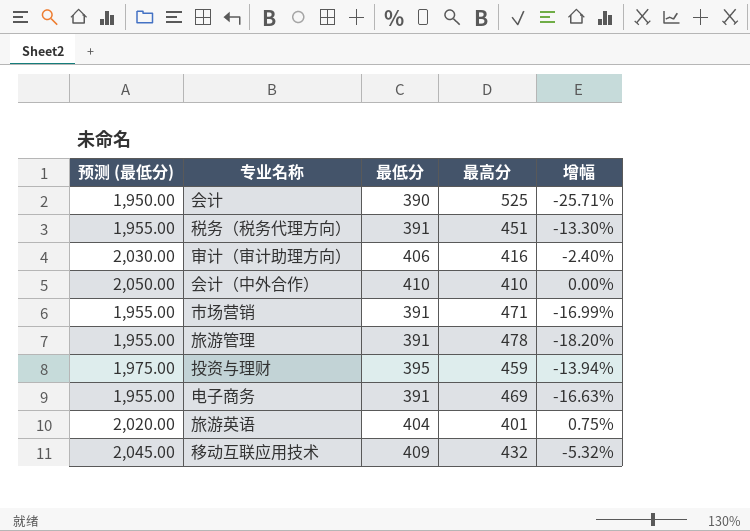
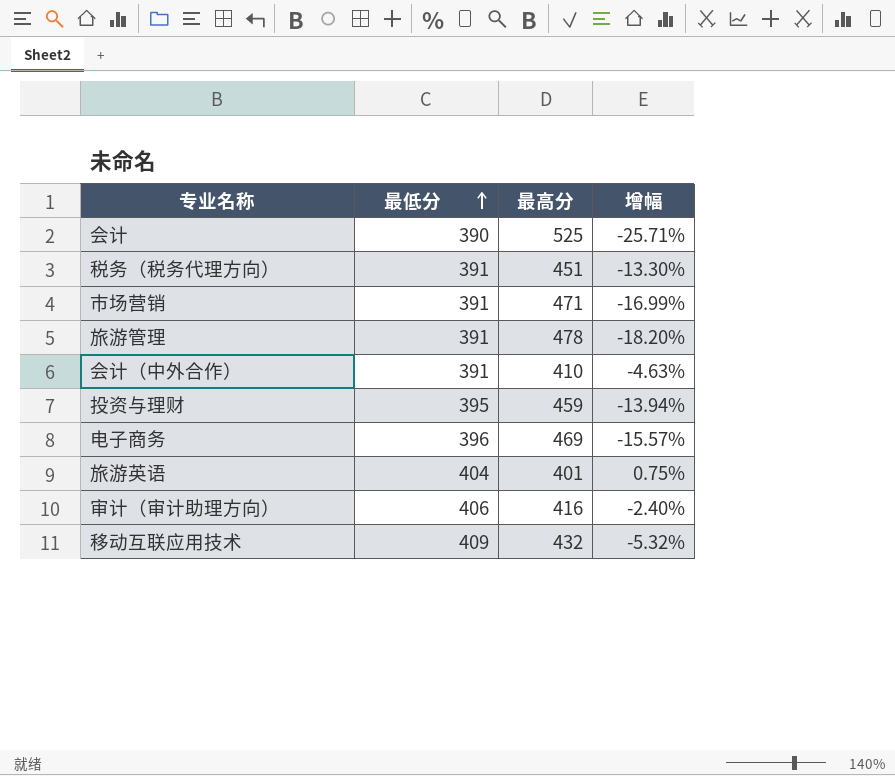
row order: none -> 最低分 ascending
column 预测 (最低分) | formula: [最低分] * 5 -> none
会计（中外合作） | 最低分: 410 -> 391
会计（中外合作） | 增幅: 0.00% -> -4.63%
电子商务 | 最低分: 391 -> 396
电子商务 | 增幅: -16.63% -> -15.57%

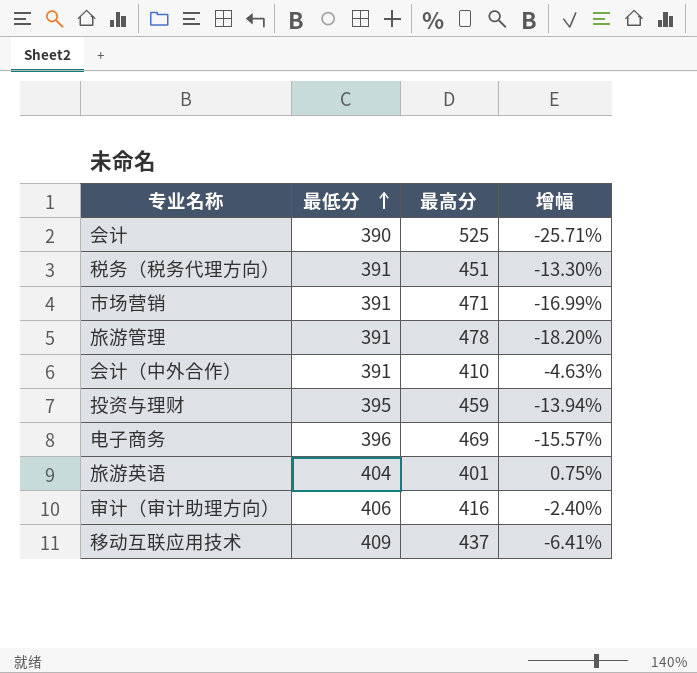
移动互联应用技术 | 最高分: 432 -> 437
移动互联应用技术 | 增幅: -5.32% -> -6.41%

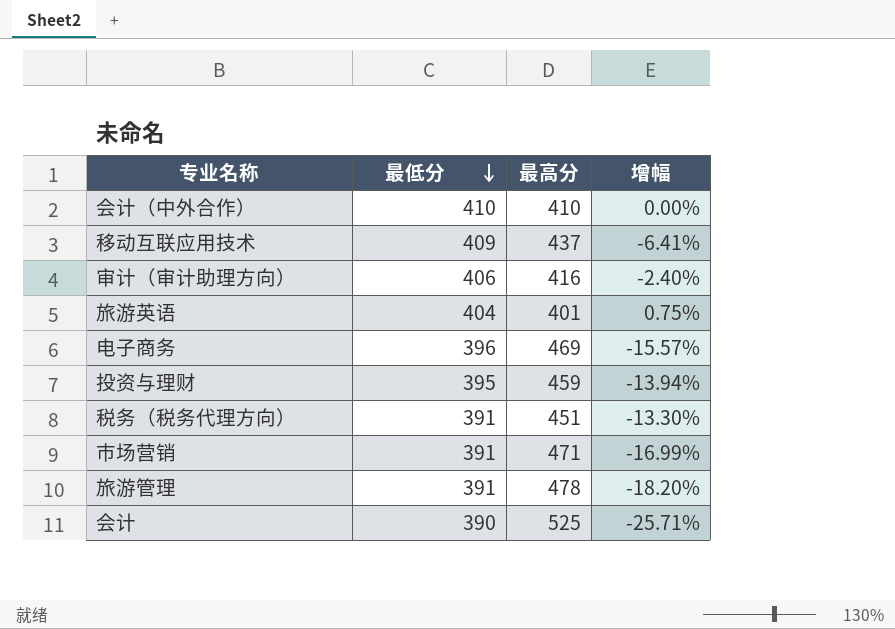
row order: 最低分 ascending -> 最低分 descending
会计（中外合作） | 最低分: 391 -> 410
会计（中外合作） | 增幅: -4.63% -> 0.00%

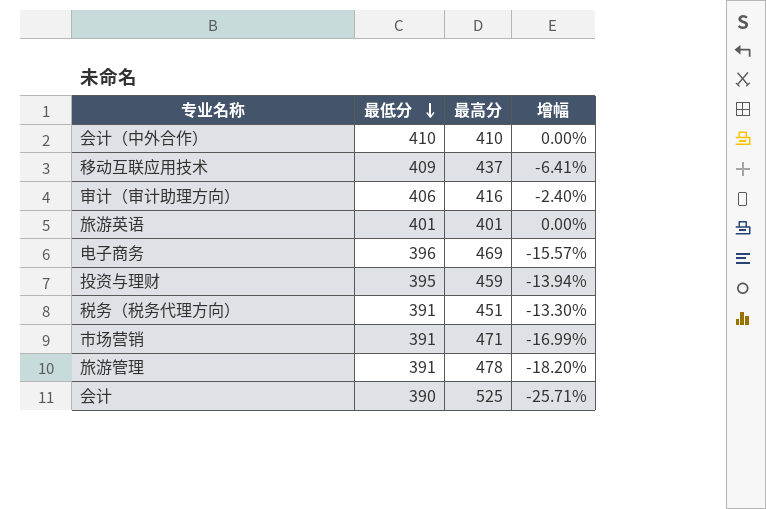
旅游英语 | 最低分: 404 -> 401
旅游英语 | 增幅: 0.75% -> 0.00%

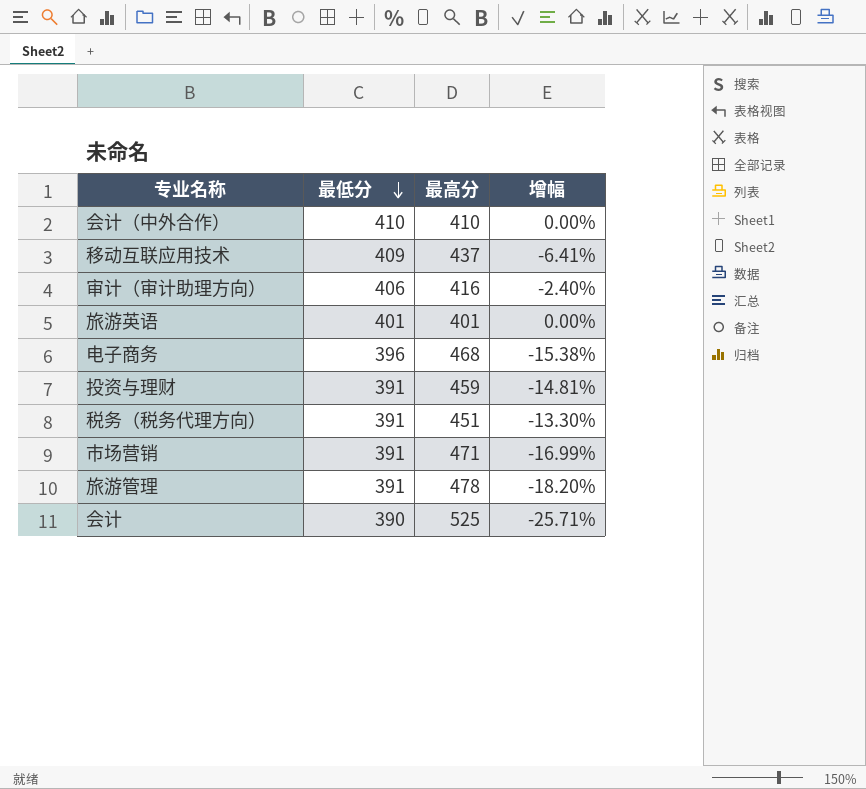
电子商务 | 最高分: 469 -> 468
电子商务 | 增幅: -15.57% -> -15.38%
投资与理财 | 最低分: 395 -> 391
投资与理财 | 增幅: -13.94% -> -14.81%

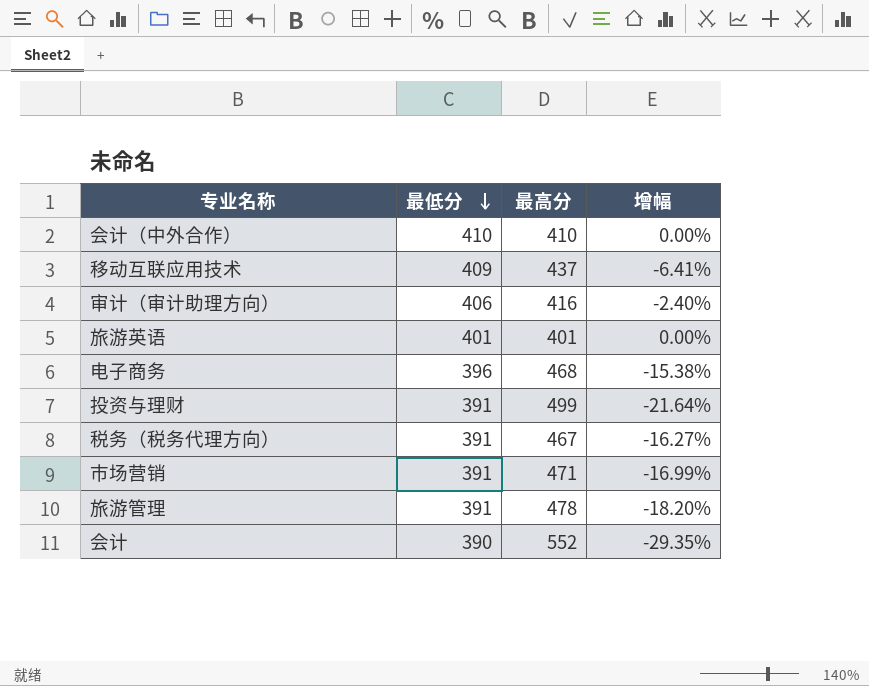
投资与理财 | 最高分: 459 -> 499
投资与理财 | 增幅: -14.81% -> -21.64%
税务（税务代理方向） | 最高分: 451 -> 467
税务（税务代理方向） | 增幅: -13.30% -> -16.27%
会计 | 最高分: 525 -> 552
会计 | 增幅: -25.71% -> -29.35%

